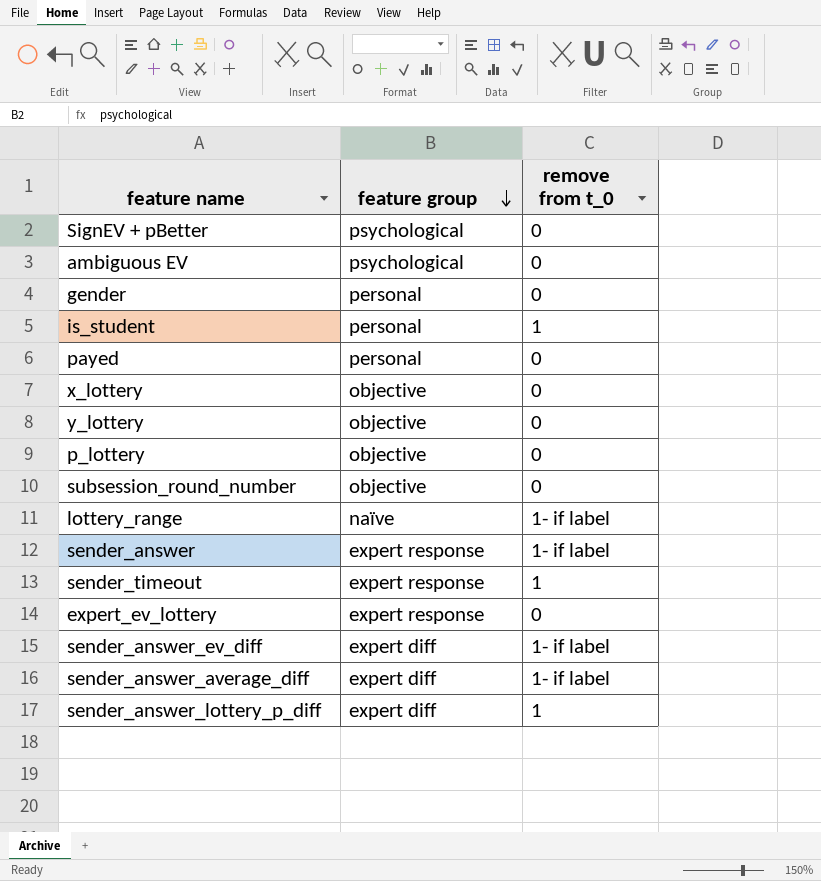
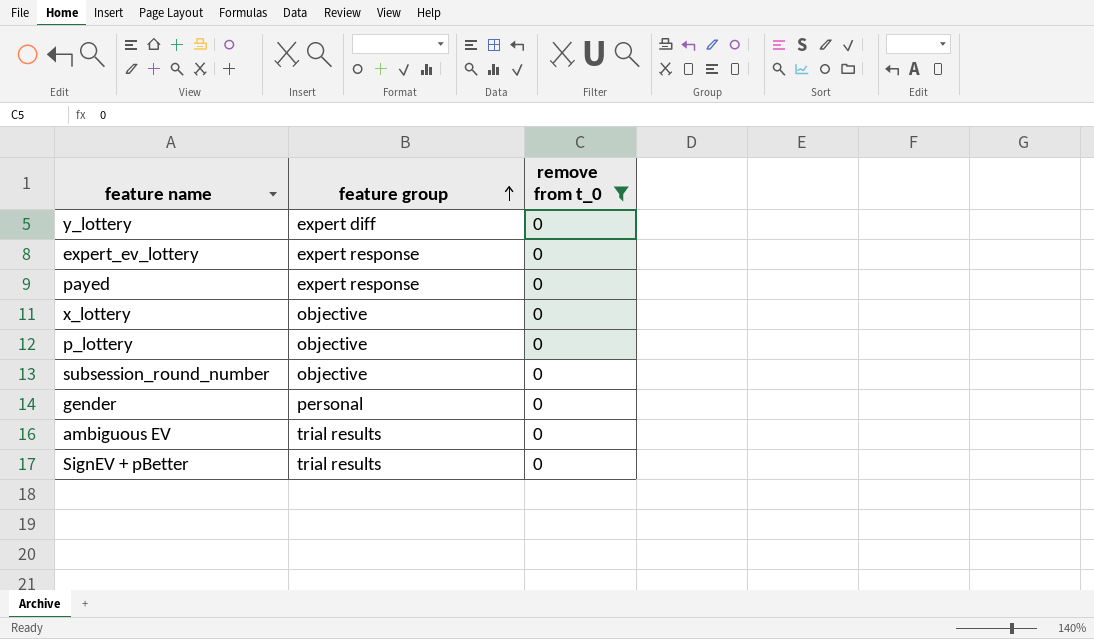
filter: none -> remove from t_0 = 0
row order: feature group descending -> feature group ascending
y_lottery | feature group: objective -> expert diff
payed | feature group: personal -> expert response
ambiguous EV | feature group: psychological -> trial results
SignEV + pBetter | feature group: psychological -> trial results

